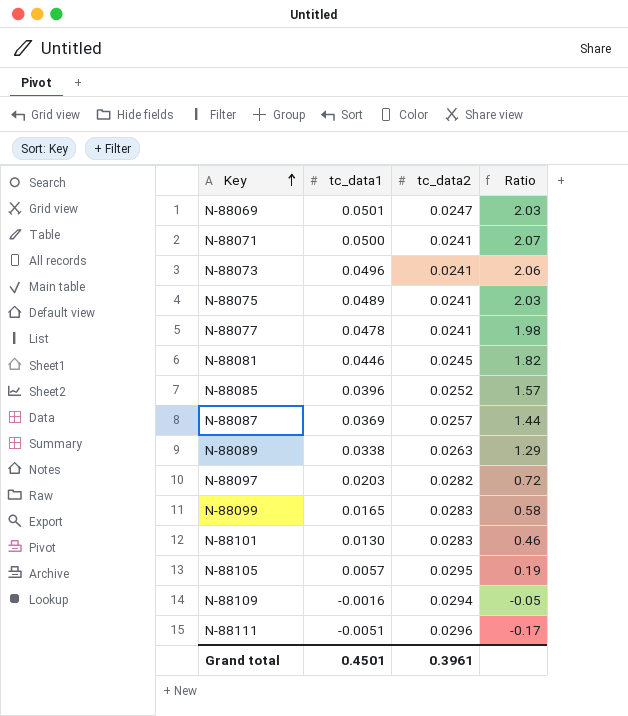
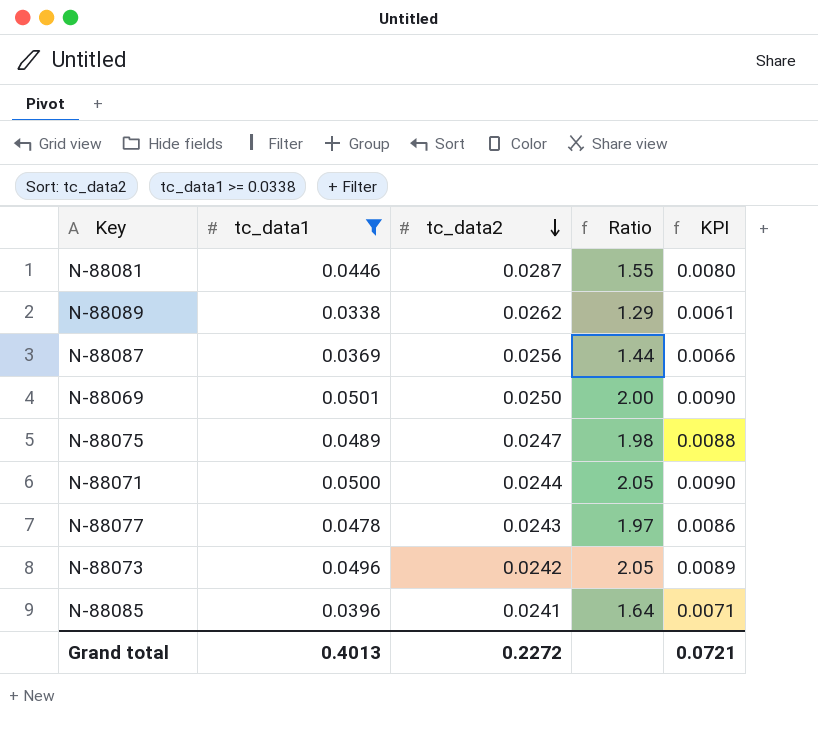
filter: none -> tc_data1 >= 0.0338
row order: Key ascending -> tc_data2 descending
column KPI | formula: none -> [tc_data1] * 0.18
N-88081 | tc_data2: 0.0245 -> 0.0287
N-88081 | Ratio: 1.82 -> 1.55
N-88089 | tc_data2: 0.0263 -> 0.0262
N-88087 | tc_data2: 0.0257 -> 0.0256
N-88069 | tc_data2: 0.0247 -> 0.0250
N-88069 | Ratio: 2.03 -> 2.00
N-88075 | tc_data2: 0.0241 -> 0.0247
N-88075 | Ratio: 2.03 -> 1.98
N-88071 | tc_data2: 0.0241 -> 0.0244
N-88071 | Ratio: 2.07 -> 2.05
N-88077 | tc_data2: 0.0241 -> 0.0243
N-88077 | Ratio: 1.98 -> 1.97
N-88073 | tc_data2: 0.0241 -> 0.0242
N-88073 | Ratio: 2.06 -> 2.05
N-88085 | tc_data2: 0.0252 -> 0.0241
N-88085 | Ratio: 1.57 -> 1.64
Grand total | tc_data1: 0.4501 -> 0.4013
Grand total | tc_data2: 0.3961 -> 0.2272

